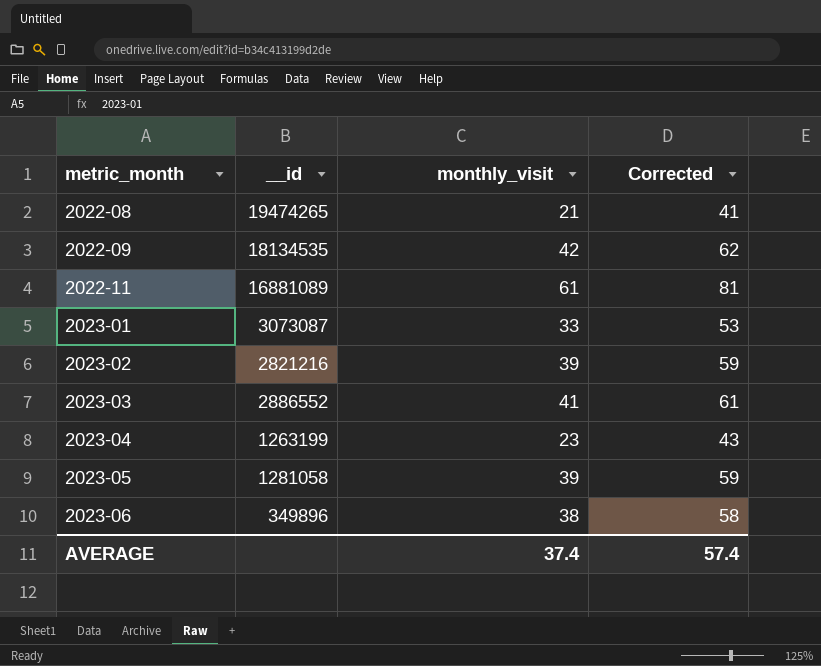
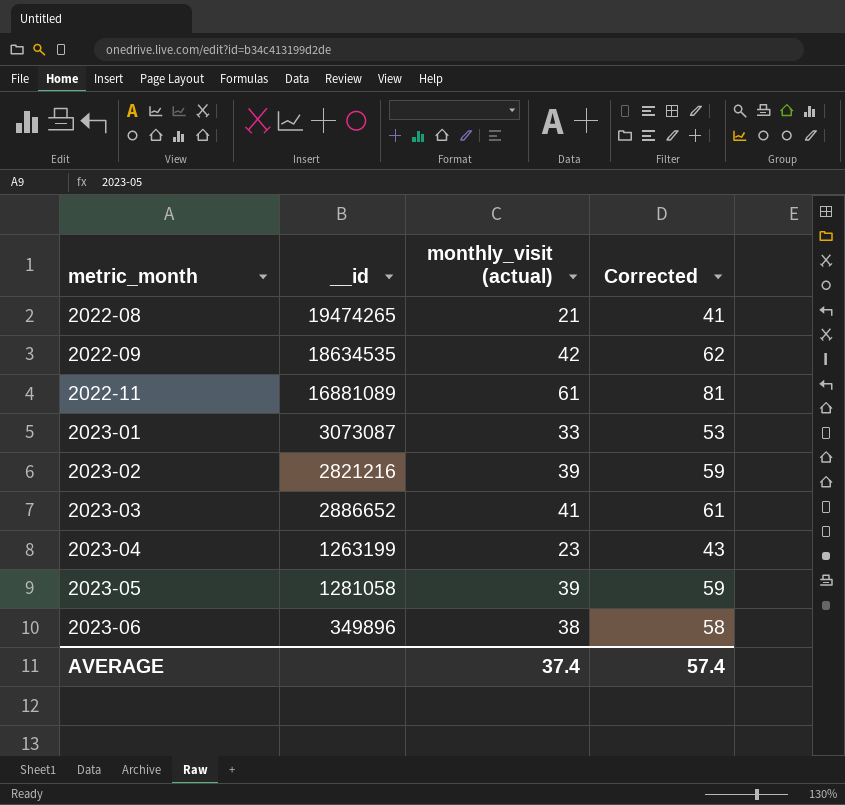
column name: monthly_visit -> monthly_visit (actual)
2022-09 | __id: 18134535 -> 18634535
2023-03 | __id: 2886552 -> 2886652

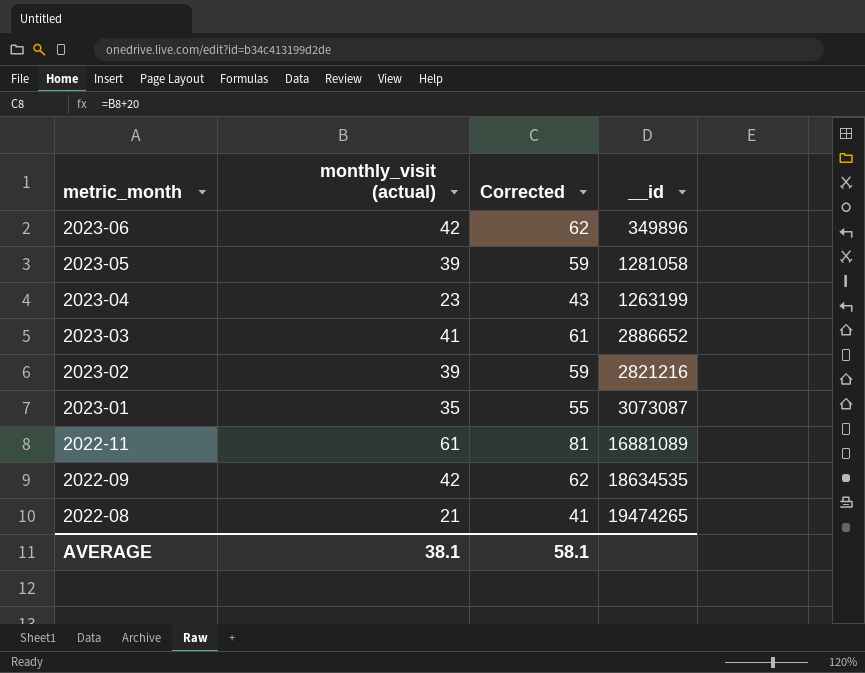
row order: metric_month ascending -> metric_month descending
column __id | position: 2 -> 4
2023-06 | monthly_visit (actual): 38 -> 42
2023-06 | Corrected: 58 -> 62
2023-01 | monthly_visit (actual): 33 -> 35
2023-01 | Corrected: 53 -> 55
AVERAGE | monthly_visit (actual): 37.4 -> 38.1
AVERAGE | Corrected: 57.4 -> 58.1

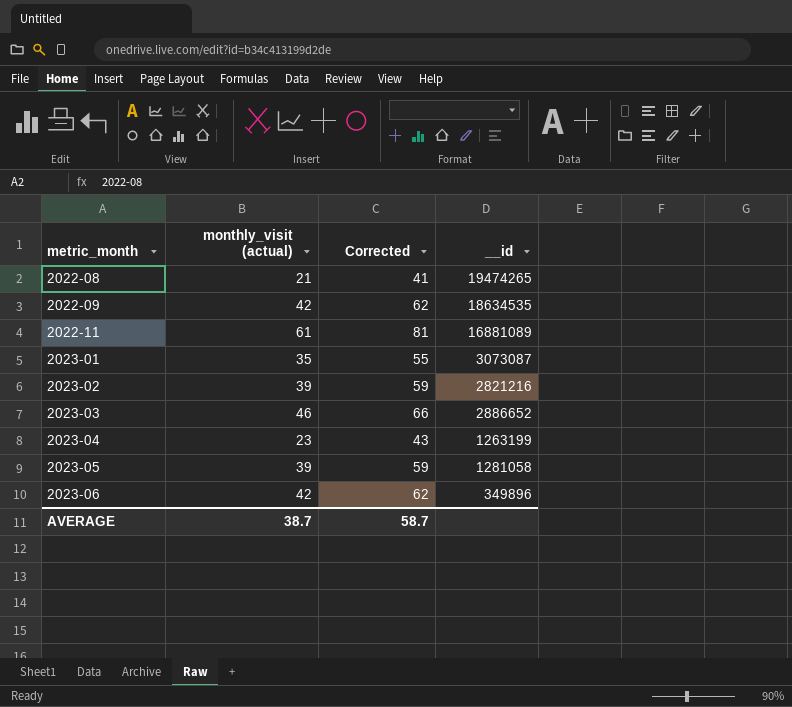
row order: metric_month descending -> metric_month ascending
2023-03 | monthly_visit (actual): 41 -> 46
2023-03 | Corrected: 61 -> 66
AVERAGE | monthly_visit (actual): 38.1 -> 38.7
AVERAGE | Corrected: 58.1 -> 58.7

